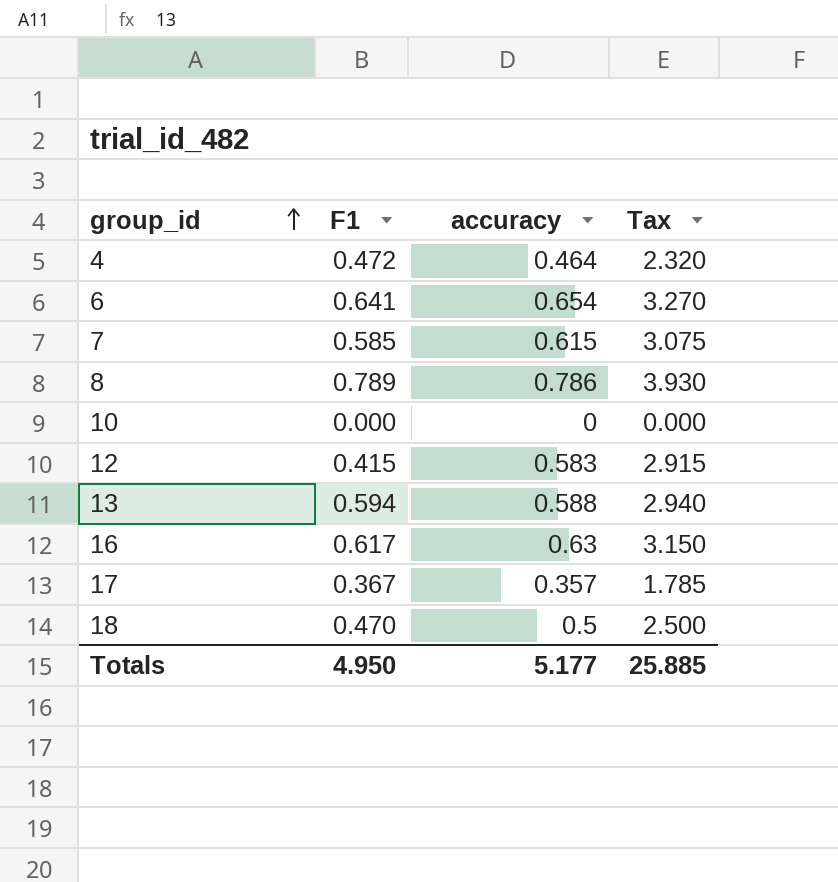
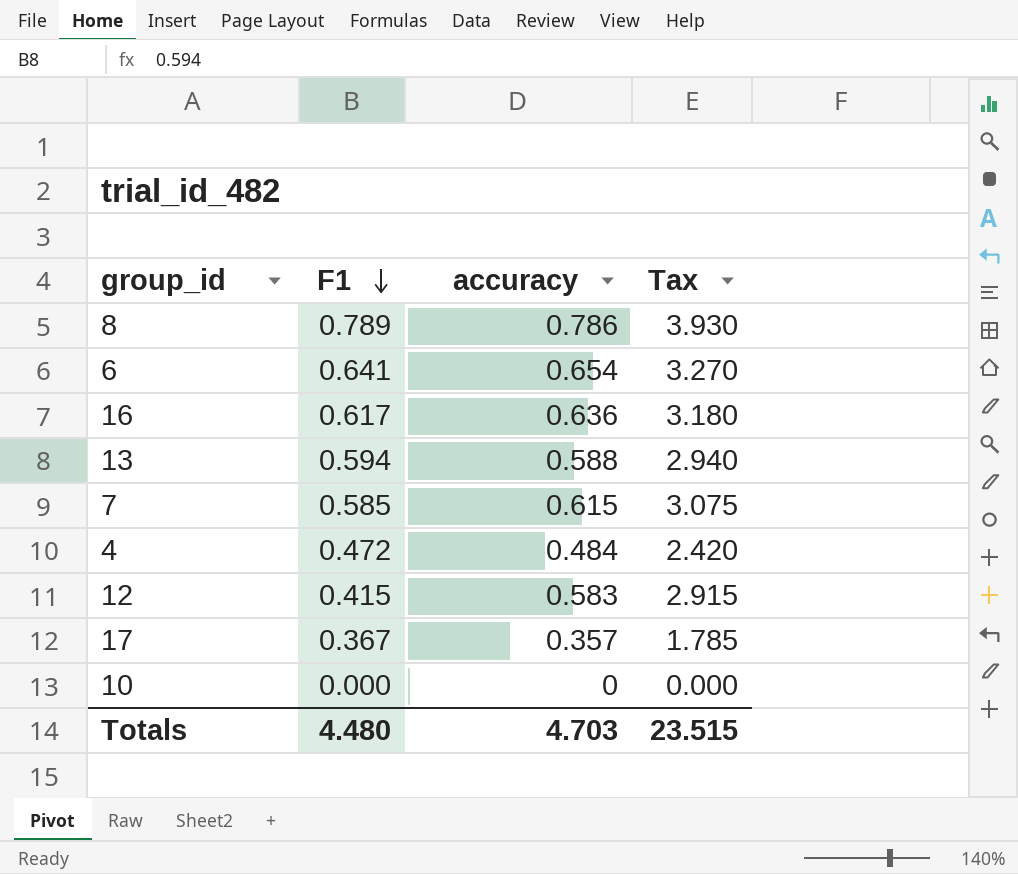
row order: group_id ascending -> F1 descending
row 18: 0.470 | 0.5 | 2.500 -> none
16 | accuracy: 0.63 -> 0.636
16 | Tax: 3.150 -> 3.180
4 | accuracy: 0.464 -> 0.484
4 | Tax: 2.320 -> 2.420
Totals | F1: 4.950 -> 4.480
Totals | accuracy: 5.177 -> 4.703
Totals | Tax: 25.885 -> 23.515

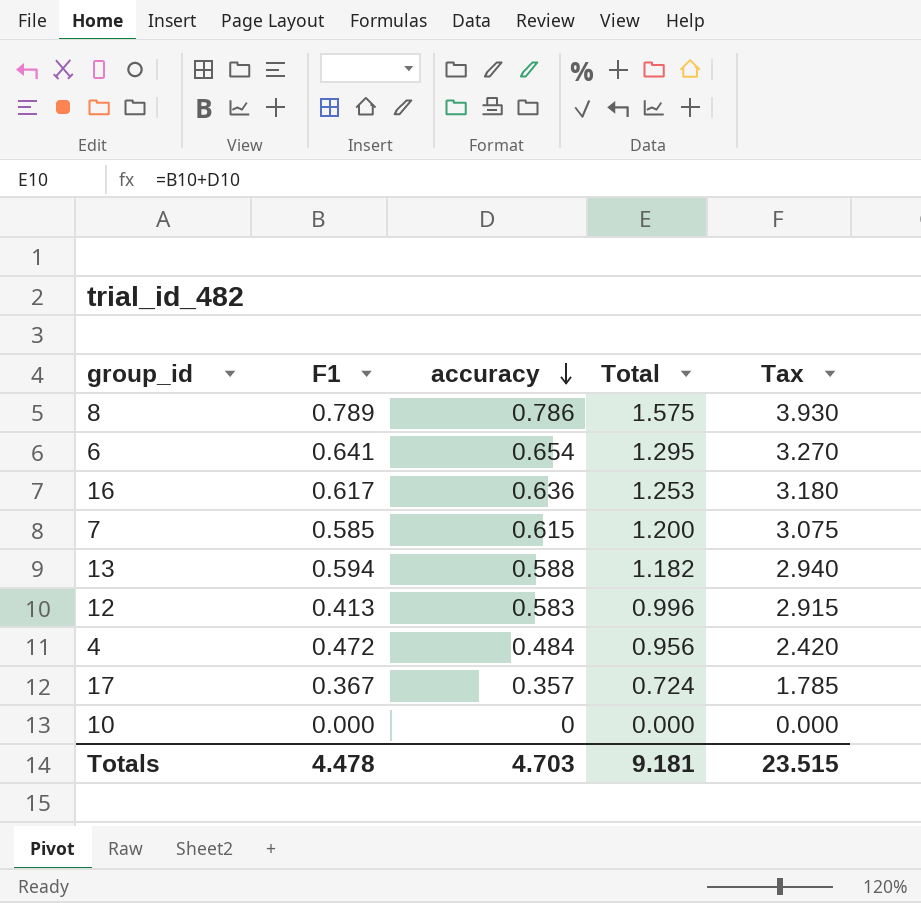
row order: F1 descending -> accuracy descending
column Total | formula: none -> [F1] + [accuracy]
12 | F1: 0.415 -> 0.413
Totals | F1: 4.480 -> 4.478

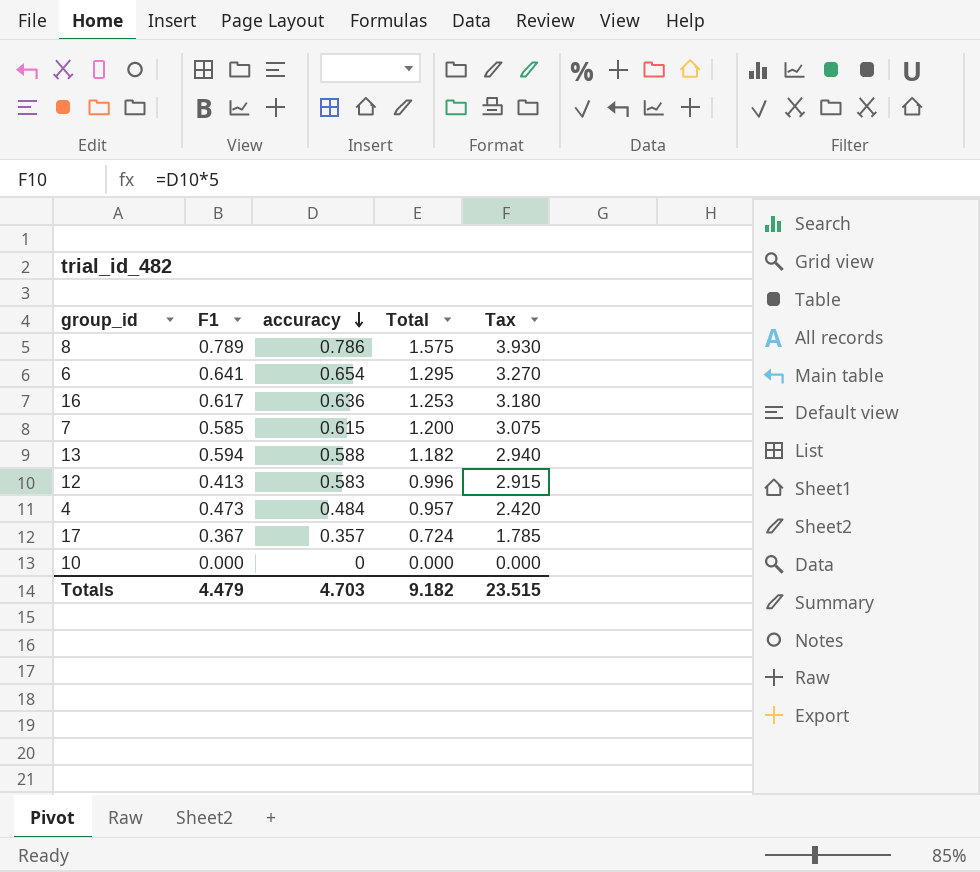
4 | F1: 0.472 -> 0.473
4 | Total: 0.956 -> 0.957
Totals | F1: 4.478 -> 4.479
Totals | Total: 9.181 -> 9.182

